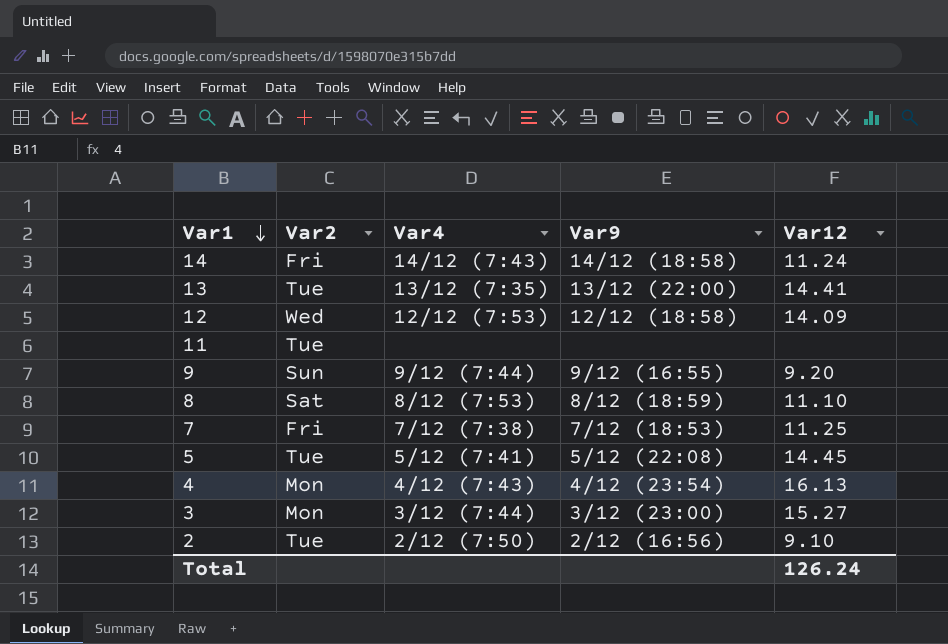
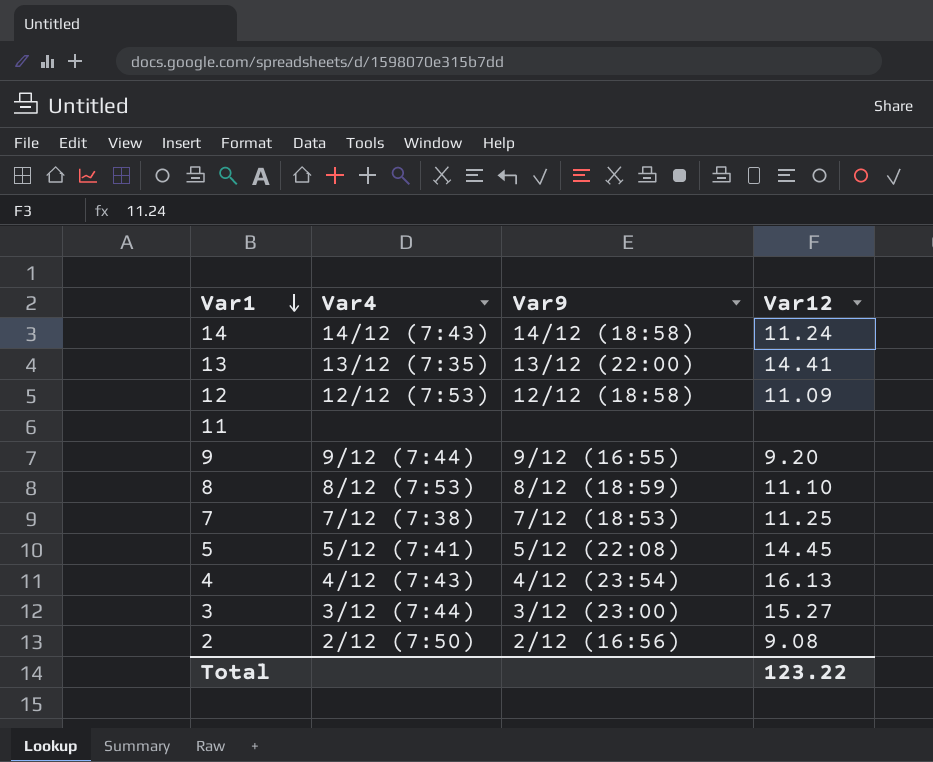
column Var2 | position: 2 -> none
12 | Var12: 14.09 -> 11.09
2 | Var12: 9.10 -> 9.08
Total | Var12: 126.24 -> 123.22

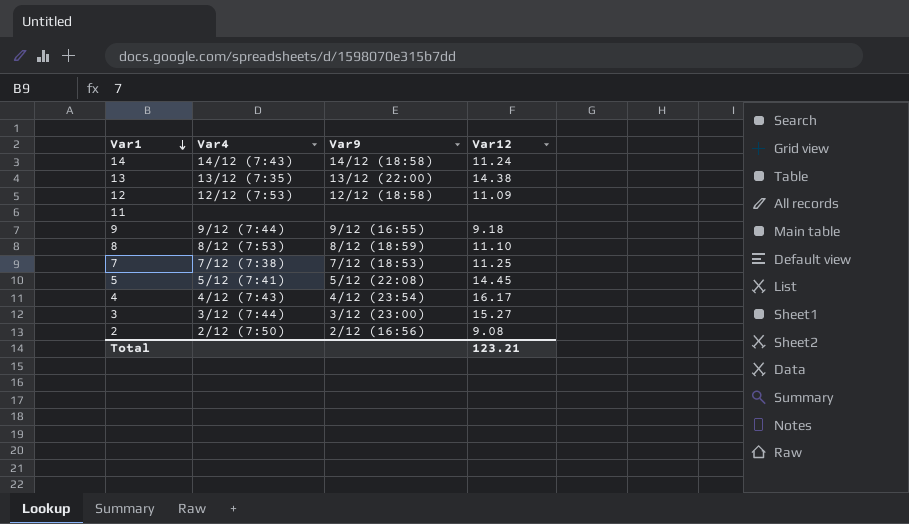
13 | Var12: 14.41 -> 14.38
9 | Var12: 9.20 -> 9.18
4 | Var12: 16.13 -> 16.17
Total | Var12: 123.22 -> 123.21

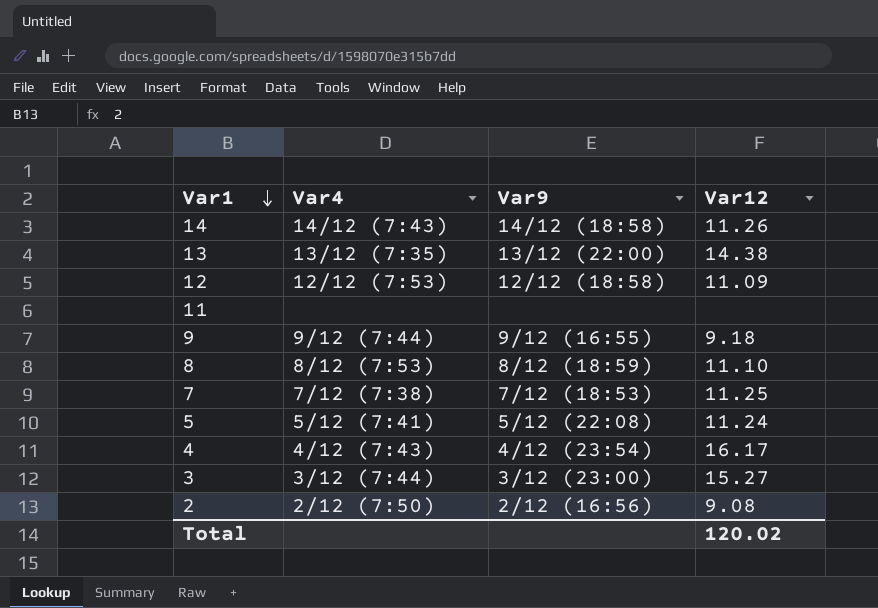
14 | Var12: 11.24 -> 11.26
5 | Var12: 14.45 -> 11.24
Total | Var12: 123.21 -> 120.02

